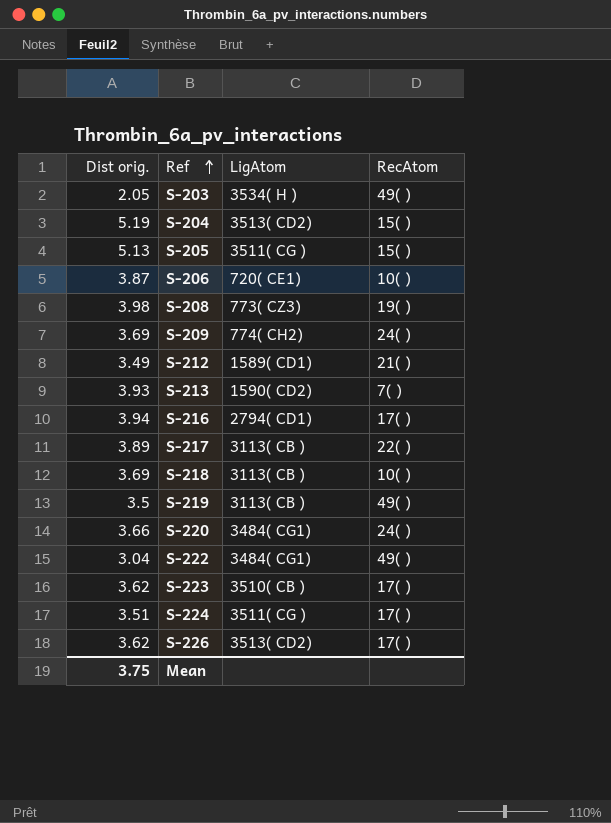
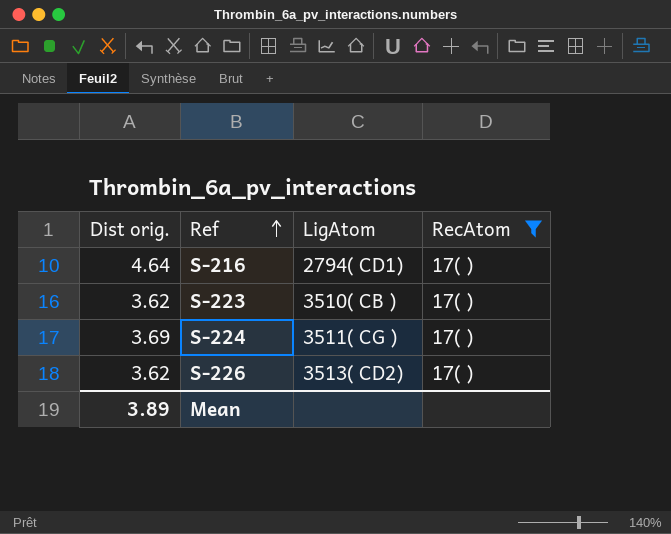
filter: none -> RecAtom = 17( )
S-216 | Dist orig.: 3.94 -> 4.64
S-224 | Dist orig.: 3.51 -> 3.69
Mean | Dist orig.: 3.75 -> 3.89

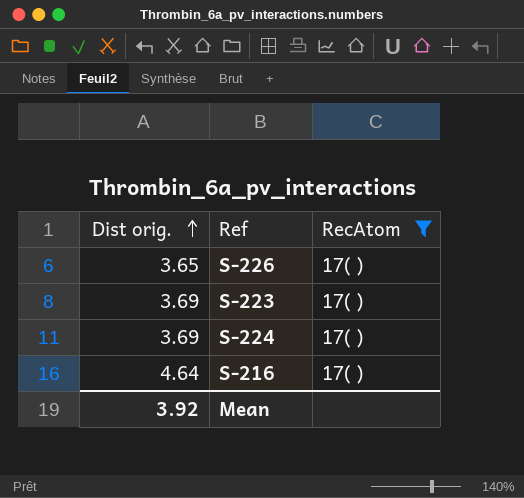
row order: Ref ascending -> Dist orig. ascending
column LigAtom | position: 3 -> none
S-226 | Dist orig.: 3.62 -> 3.65
S-223 | Dist orig.: 3.62 -> 3.69
Mean | Dist orig.: 3.89 -> 3.92

